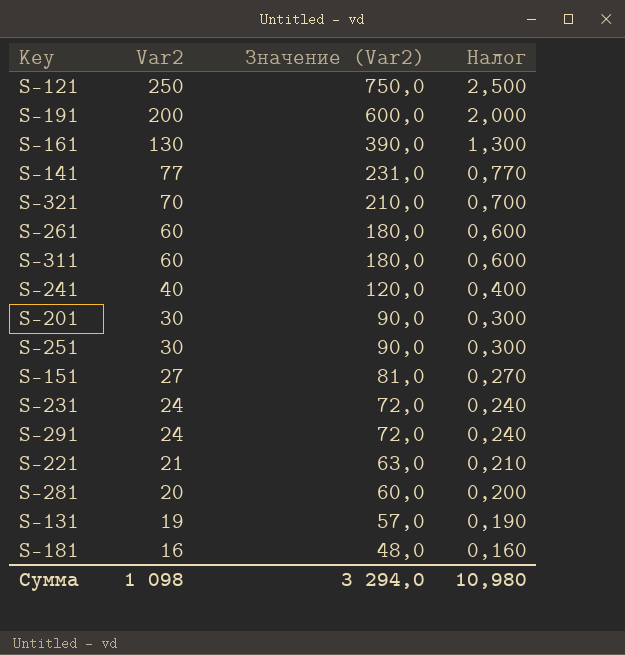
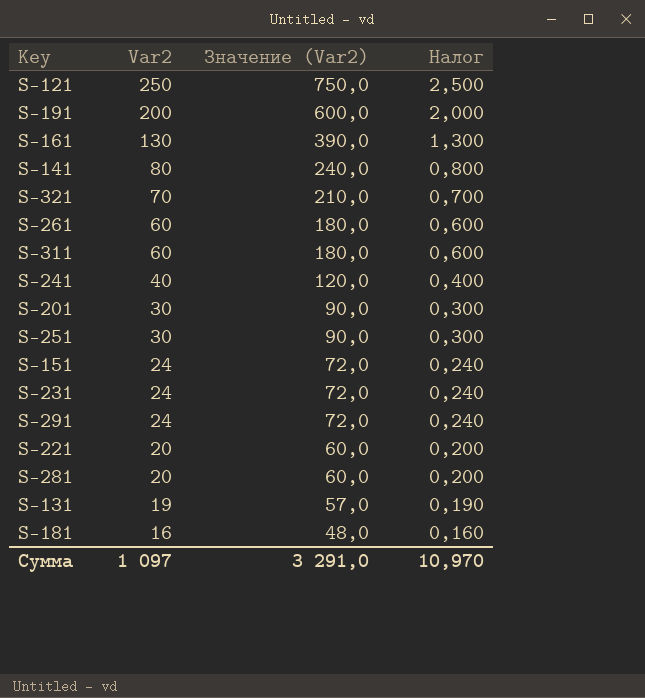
S-141 | Var2: 77 -> 80
S-141 | Значение (Var2): 231,0 -> 240,0
S-141 | Налог: 0,770 -> 0,800
S-151 | Var2: 27 -> 24
S-151 | Значение (Var2): 81,0 -> 72,0
S-151 | Налог: 0,270 -> 0,240
S-221 | Var2: 21 -> 20
S-221 | Значение (Var2): 63,0 -> 60,0
S-221 | Налог: 0,210 -> 0,200
Сумма | Var2: 1 098 -> 1 097
Сумма | Значение (Var2): 3 294,0 -> 3 291,0
Сумма | Налог: 10,980 -> 10,970

